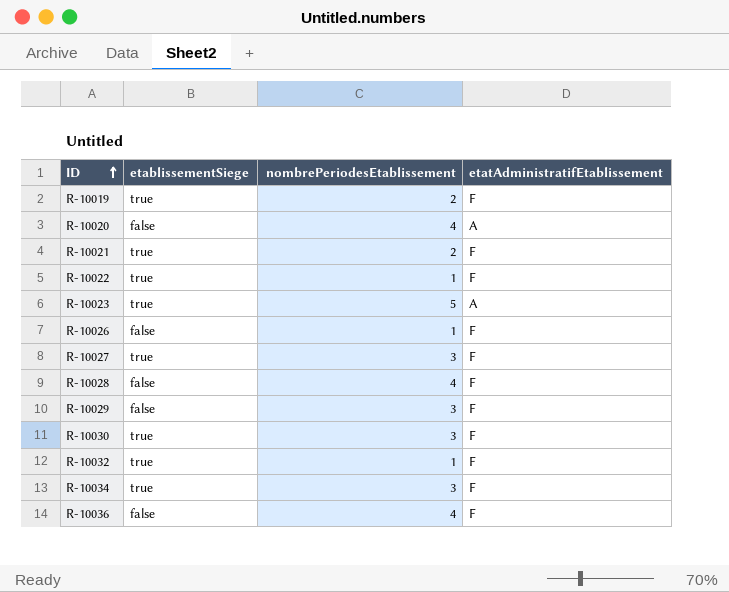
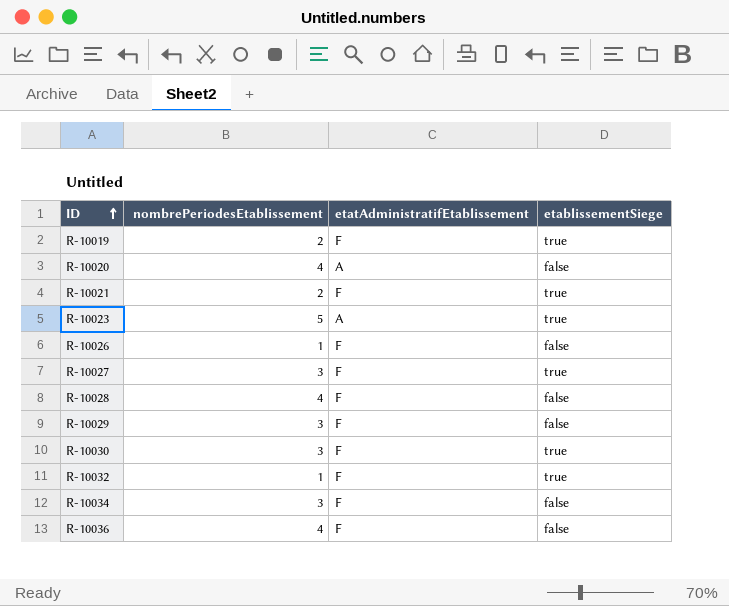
column etablissementSiege | position: 2 -> 4
row R-10022: true | 1 | F -> none
R-10034 | etablissementSiege: true -> false

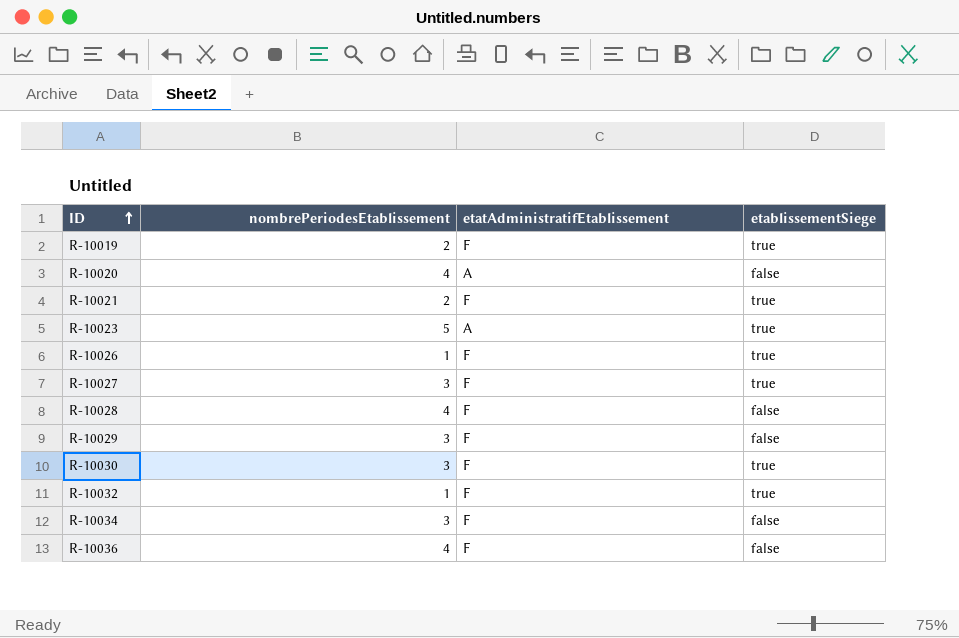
R-10026 | etablissementSiege: false -> true

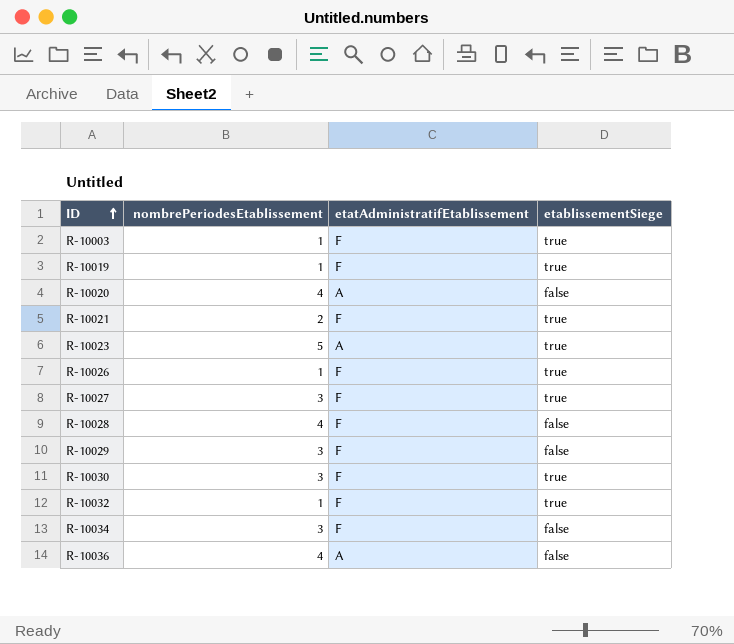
row R-10003: none -> 1 | F | true
R-10019 | nombrePeriodesEtablissement: 2 -> 1
R-10036 | etatAdministratifEtablissement: F -> A

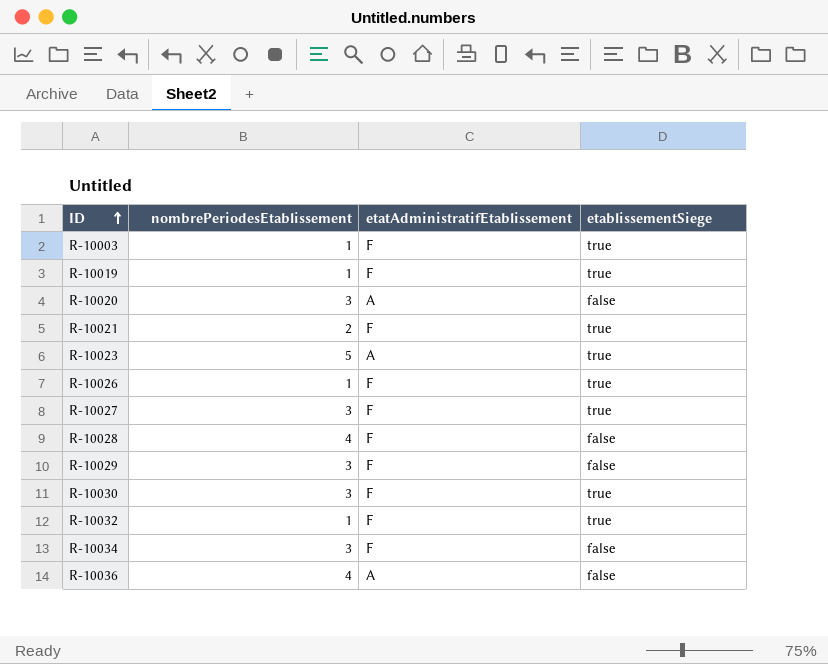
R-10020 | nombrePeriodesEtablissement: 4 -> 3

